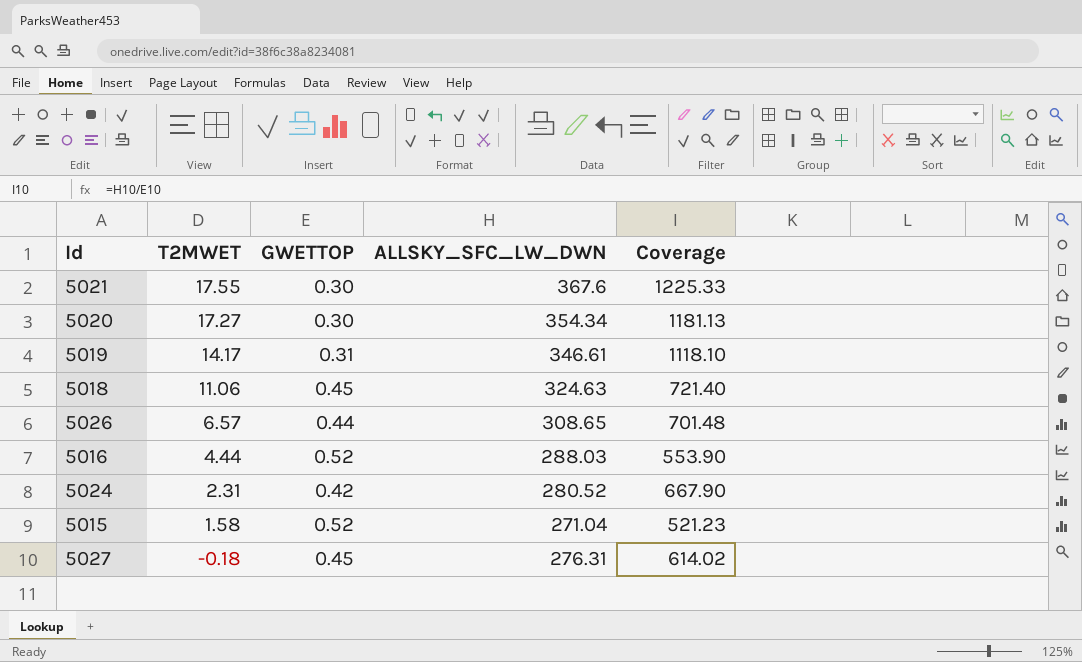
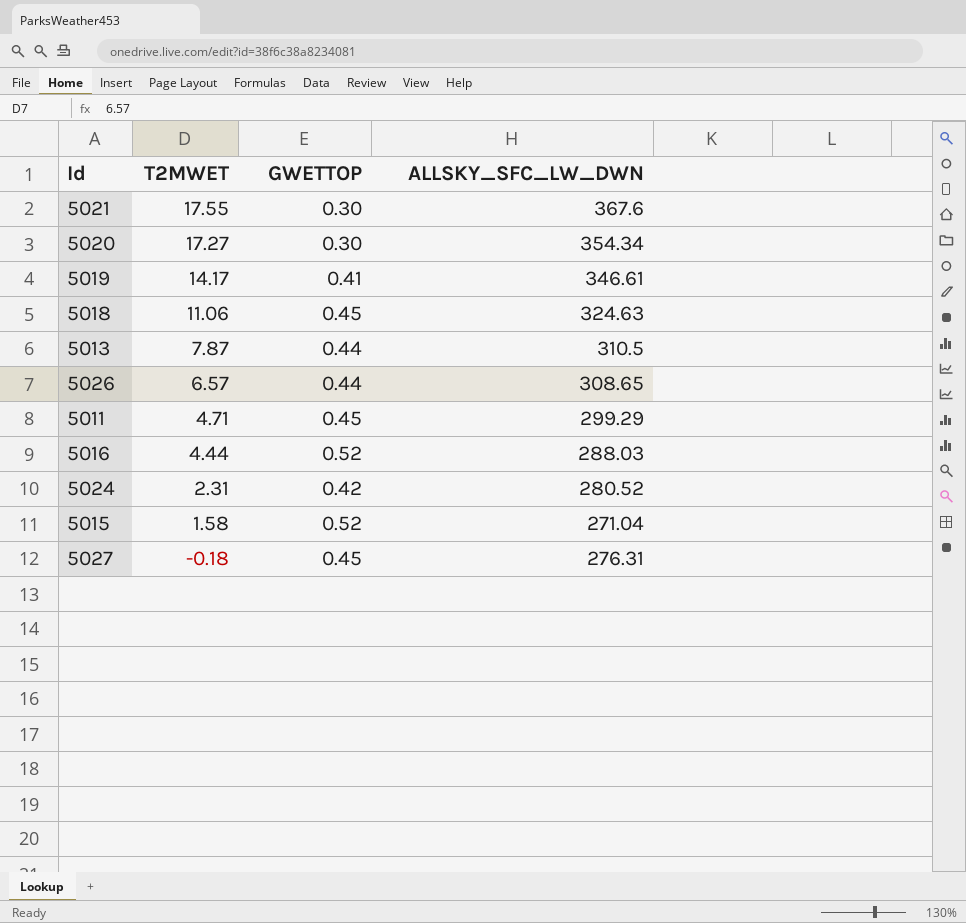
column Coverage | formula: [ALLSKY_SFC_LW_DWN] / [GWETTOP] -> none
5019 | GWETTOP: 0.31 -> 0.41
row 5013: none -> 7.87 | 0.44 | 310.5
row 5011: none -> 4.71 | 0.45 | 299.29

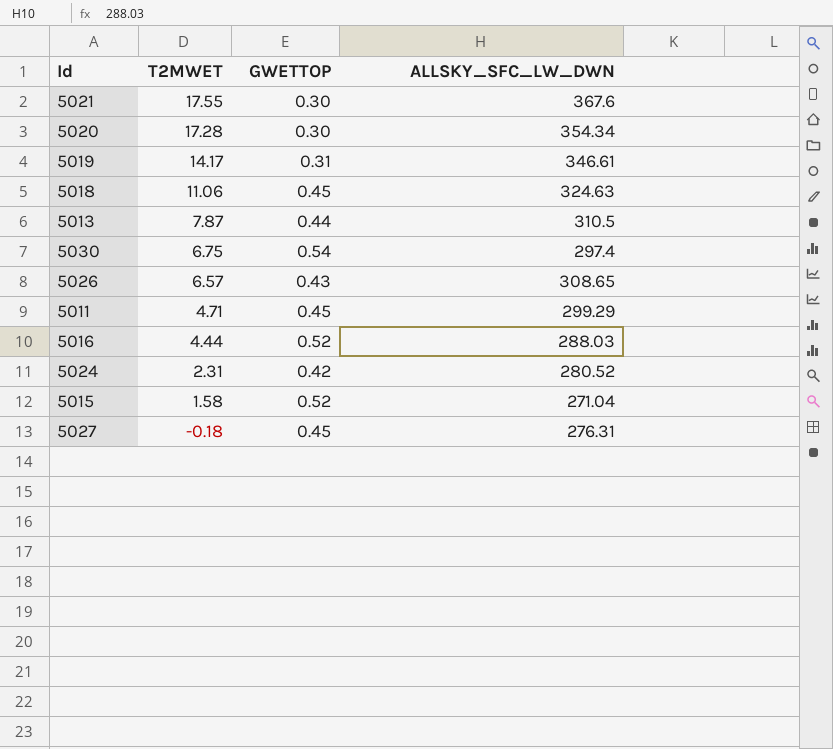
5020 | T2MWET: 17.27 -> 17.28
5019 | GWETTOP: 0.41 -> 0.31
row 5030: none -> 6.75 | 0.54 | 297.4
5026 | GWETTOP: 0.44 -> 0.43

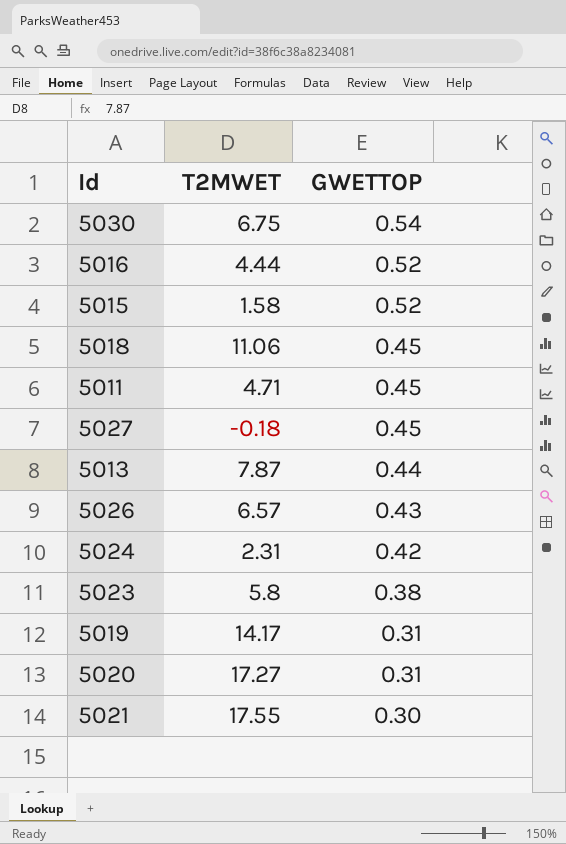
row order: T2MWET descending -> GWETTOP descending
column ALLSKY_SFC_LW_DWN | position: 4 -> none
row 5023: none -> 5.8 | 0.38
5020 | T2MWET: 17.28 -> 17.27
5020 | GWETTOP: 0.30 -> 0.31

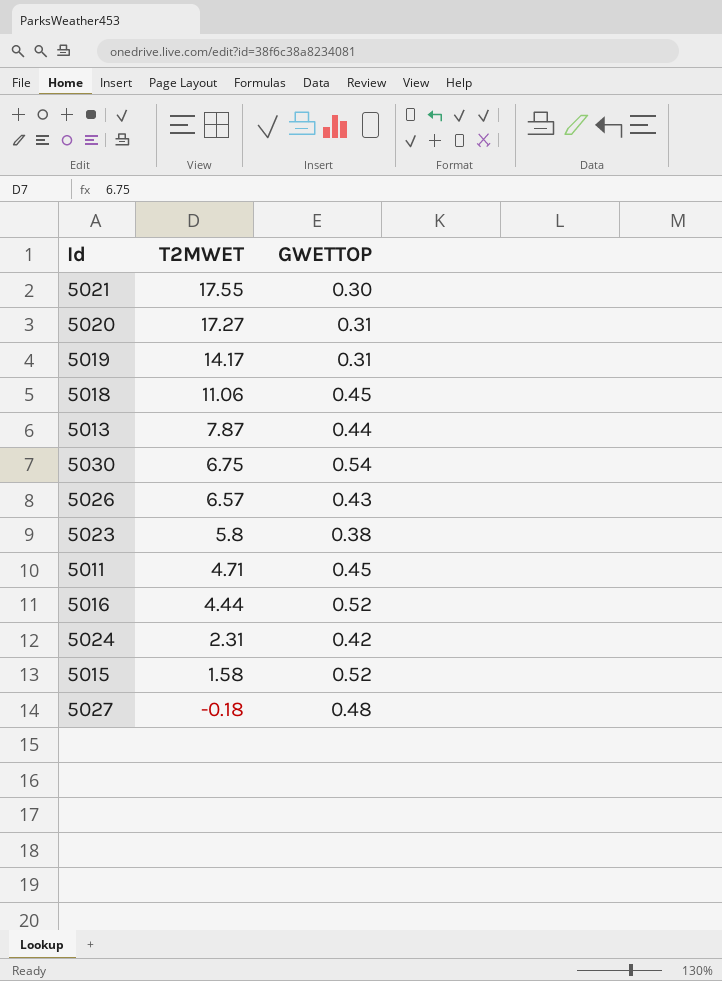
row order: GWETTOP descending -> T2MWET descending
5027 | GWETTOP: 0.45 -> 0.48

